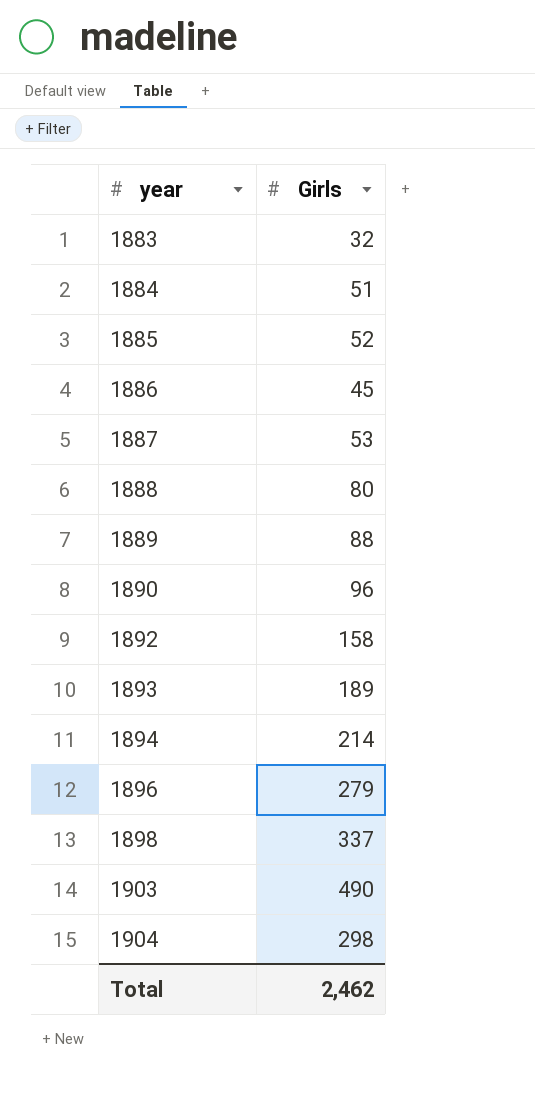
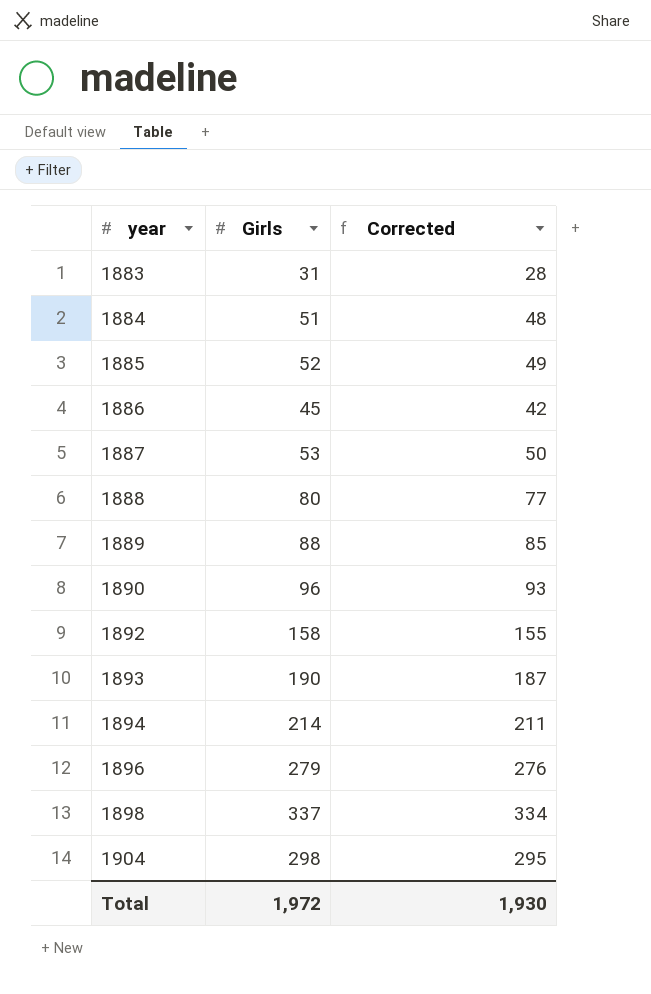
column Corrected | formula: none -> [Girls] - 3
row 1903: 490 -> none
1883 | Girls: 32 -> 31
1893 | Girls: 189 -> 190
Total | Girls: 2,462 -> 1,972

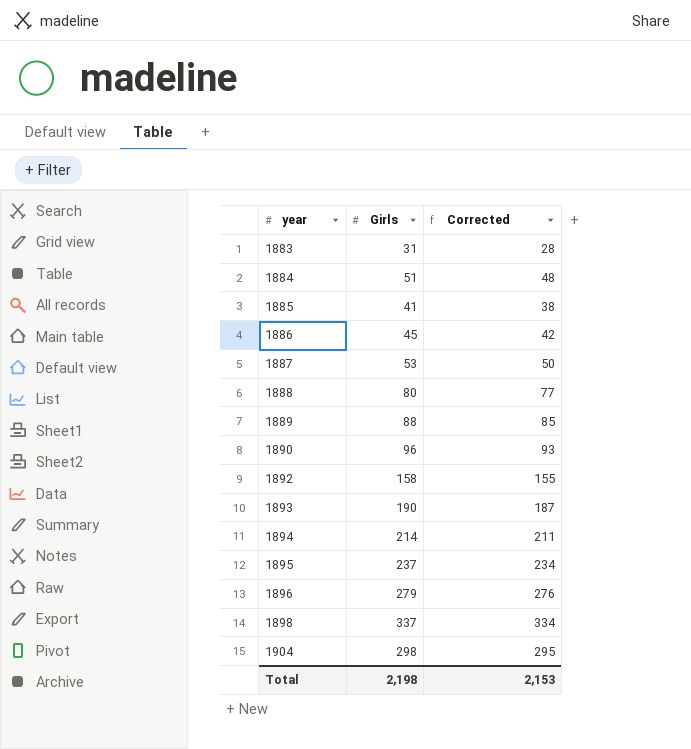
1885 | Girls: 52 -> 41
1885 | Corrected: 49 -> 38
row 1895: none -> 237 | 234
Total | Girls: 1,972 -> 2,198
Total | Corrected: 1,930 -> 2,153

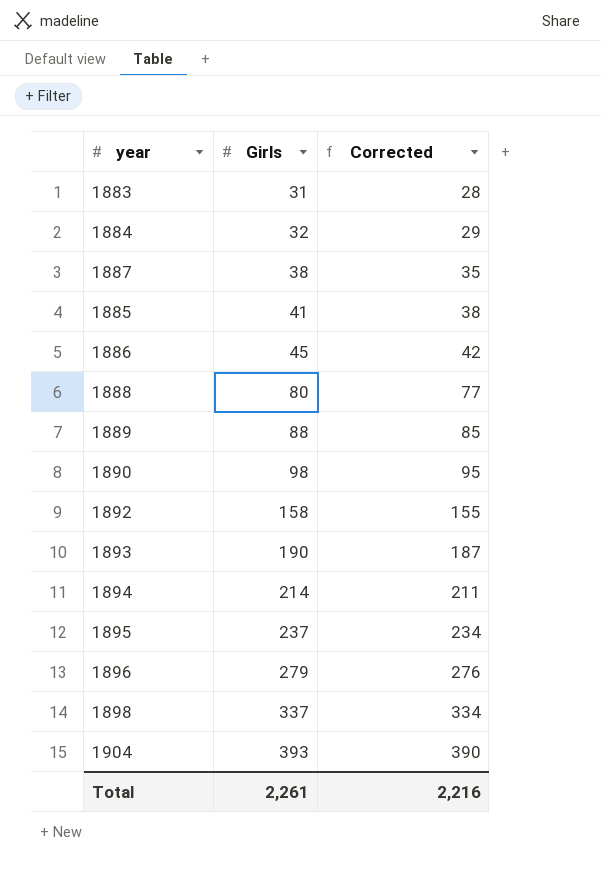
row order: year ascending -> Girls ascending
1884 | Girls: 51 -> 32
1884 | Corrected: 48 -> 29
1887 | Girls: 53 -> 38
1887 | Corrected: 50 -> 35
1890 | Girls: 96 -> 98
1890 | Corrected: 93 -> 95
1904 | Girls: 298 -> 393
1904 | Corrected: 295 -> 390
Total | Girls: 2,198 -> 2,261
Total | Corrected: 2,153 -> 2,216

